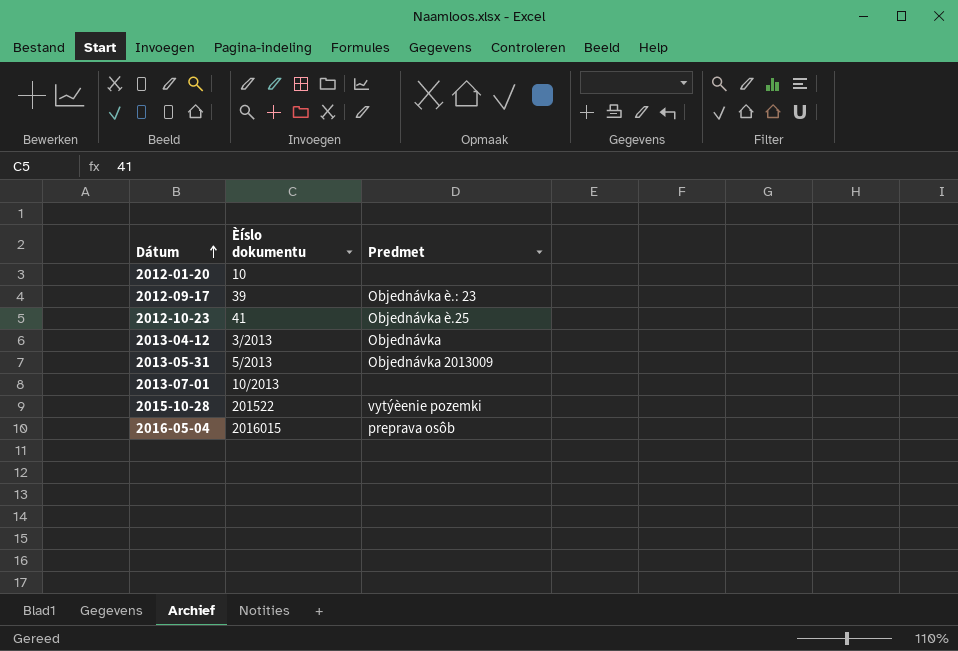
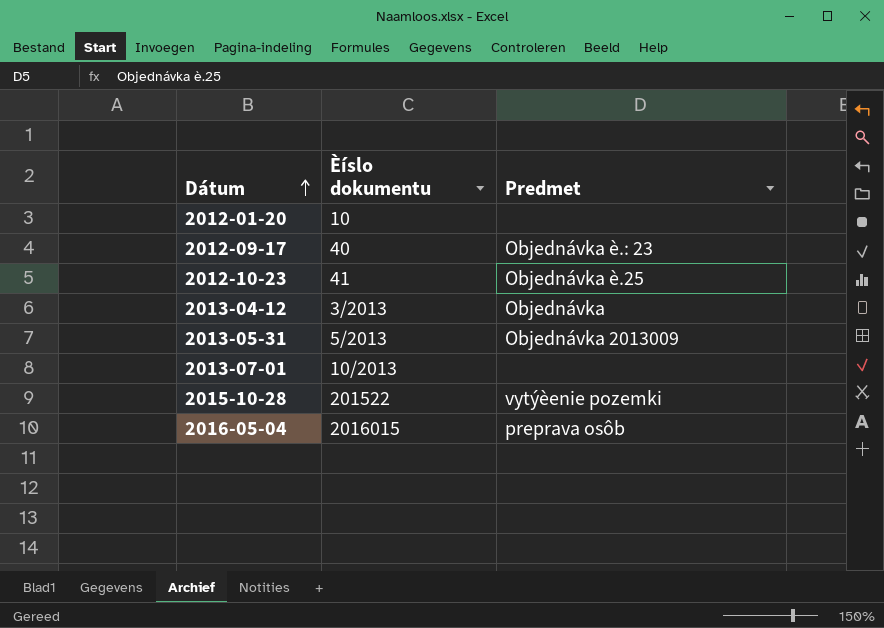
2012-09-17 | Èíslo dokumentu: 39 -> 40

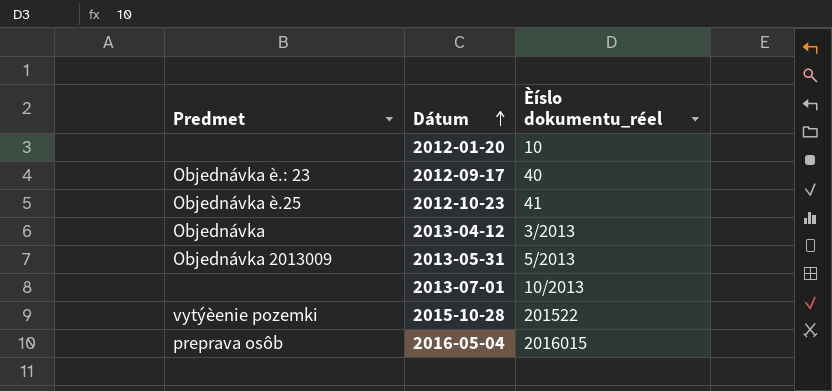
column Predmet | position: 3 -> 1
column name: Èíslo dokumentu -> Èíslo dokumentu_réel

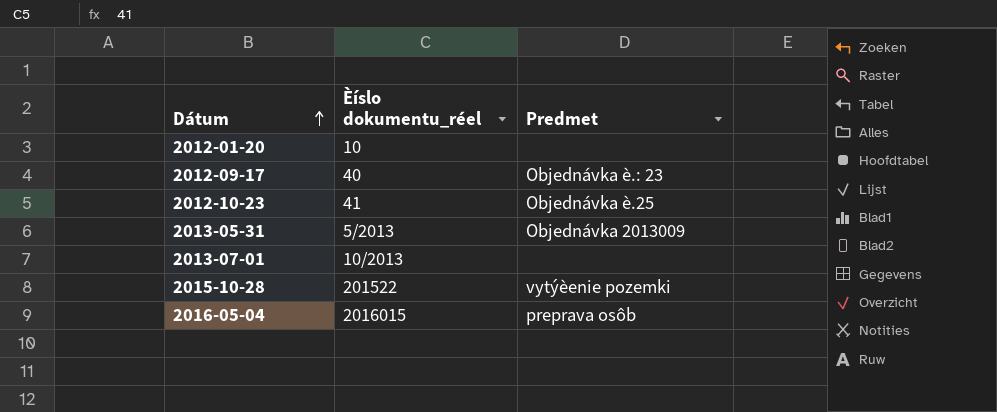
column Predmet | position: 1 -> 3
row 2013-04-12: Objednávka | 3/2013 -> none

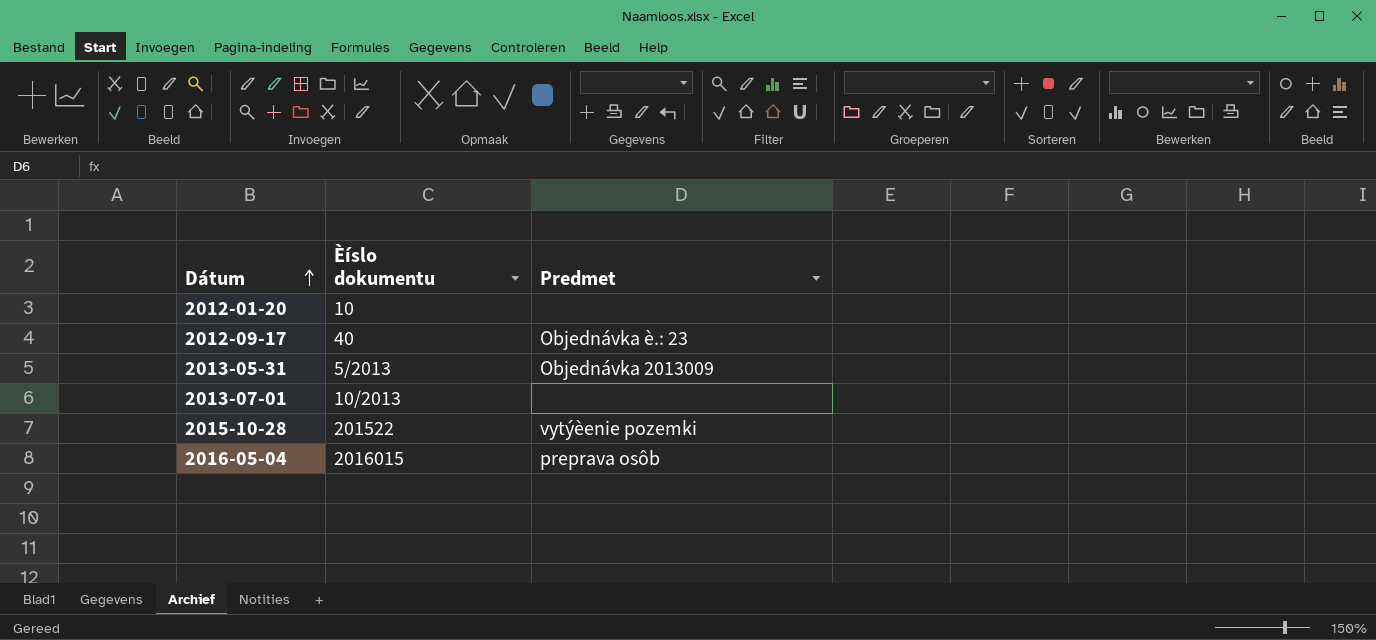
column name: Èíslo dokumentu_réel -> Èíslo dokumentu
row 2012-10-23: 41 | Objednávka è.25 -> none

